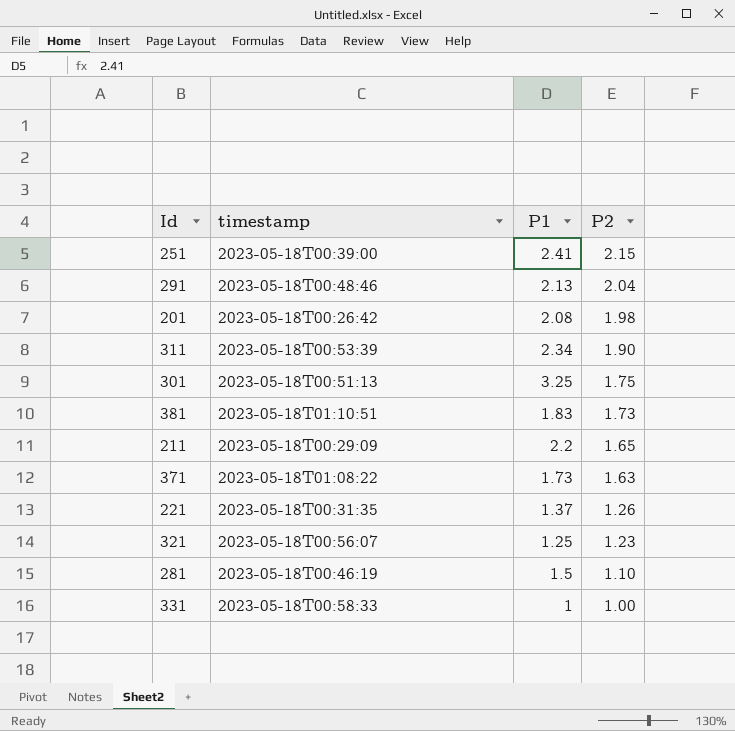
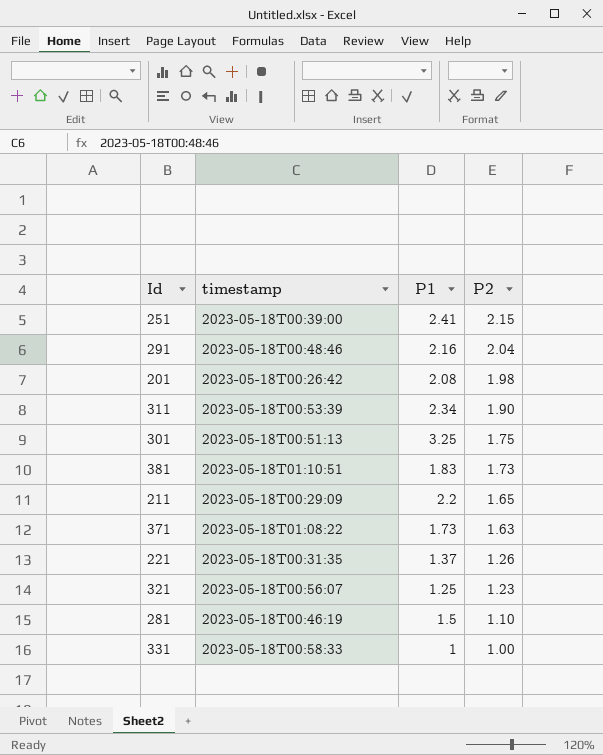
291 | P1: 2.13 -> 2.16

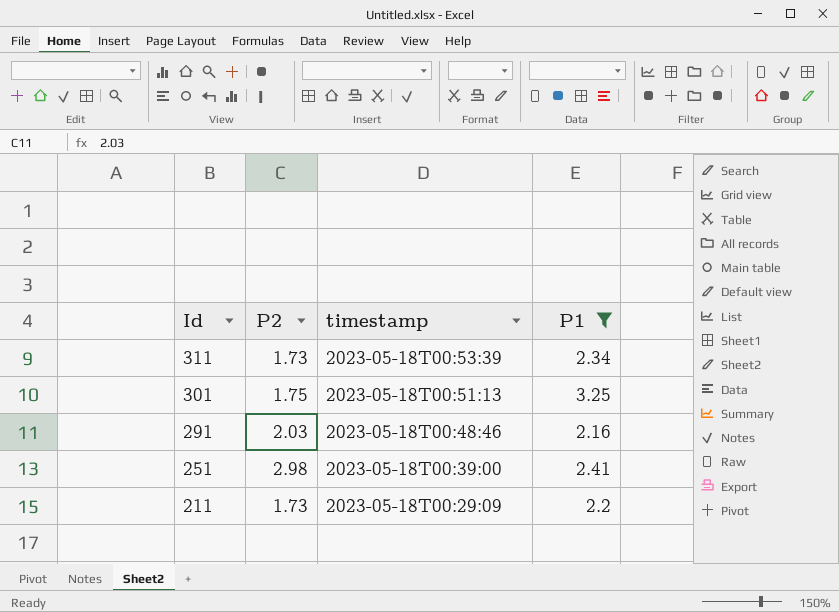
filter: none -> P1 >= 2.16
row order: P2 descending -> Id descending
column P2 | position: 4 -> 2
311 | P2: 1.90 -> 1.73
291 | P2: 2.04 -> 2.03
251 | P2: 2.15 -> 2.98
211 | P2: 1.65 -> 1.73

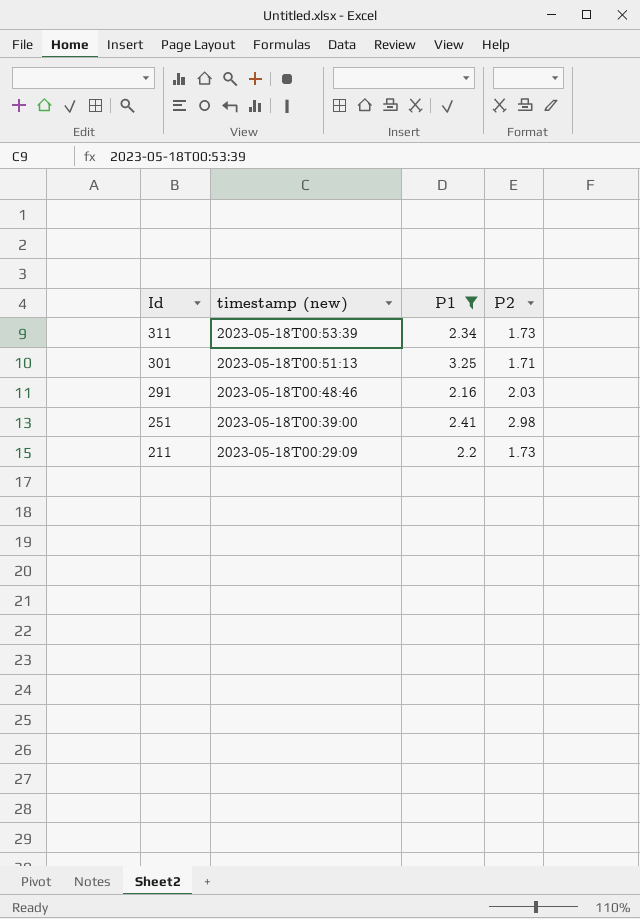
column name: timestamp -> timestamp (new)
column P2 | position: 2 -> 4
301 | P2: 1.75 -> 1.71

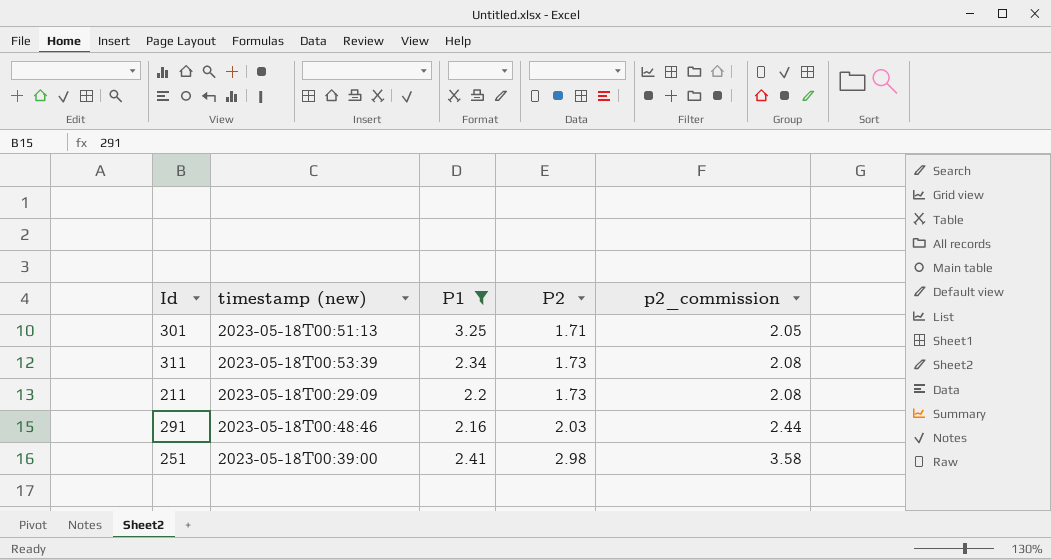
row order: Id descending -> P2 ascending
column p2_commission | formula: none -> [P2] * 1.2

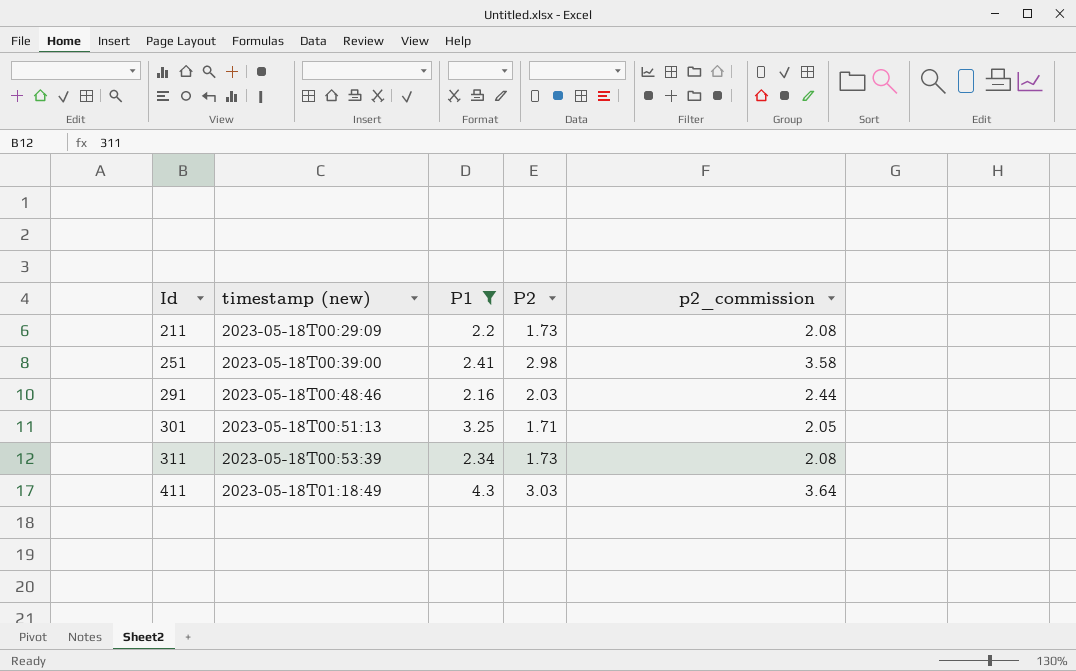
row order: P2 ascending -> Id ascending
row 411: none -> 2023-05-18T01:18:49 | 4.3 | 3.03 | 3.64

